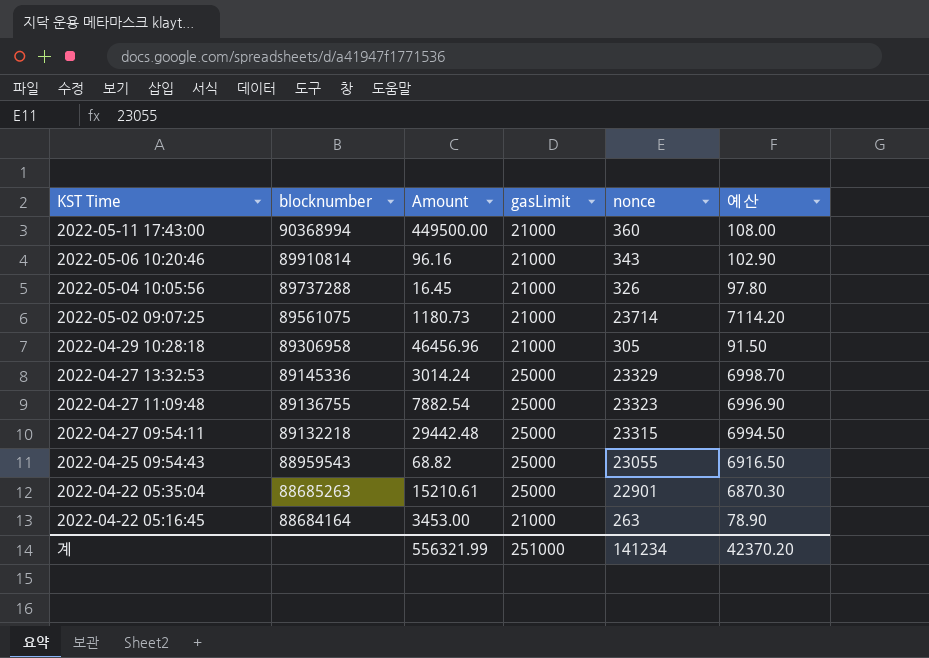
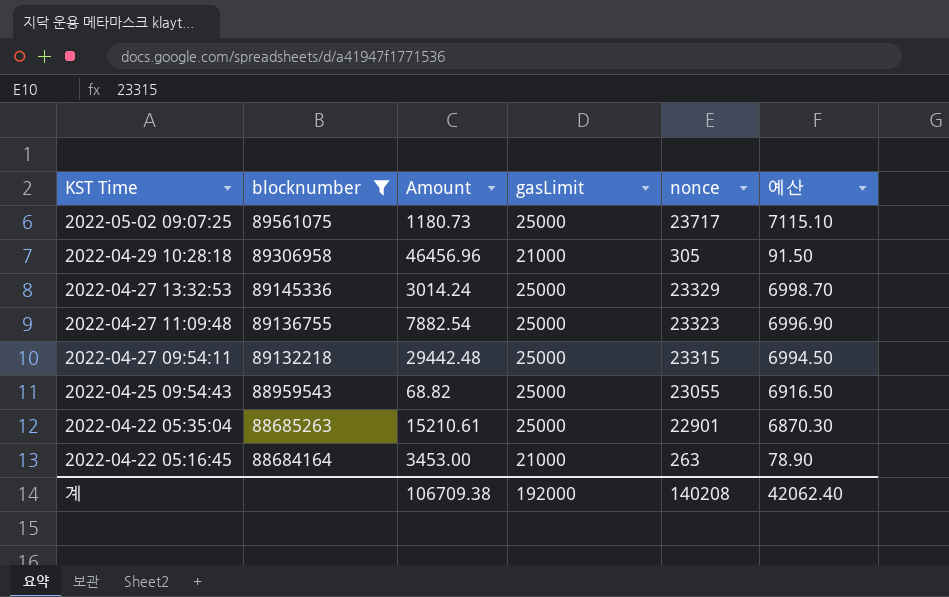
filter: none -> blocknumber <= 89561075
2022-05-02 09:07:25 | gasLimit: 21000 -> 25000
2022-05-02 09:07:25 | nonce: 23714 -> 23717
2022-05-02 09:07:25 | 예산: 7114.20 -> 7115.10
계 | Amount: 556321.99 -> 106709.38
계 | gasLimit: 251000 -> 192000
계 | nonce: 141234 -> 140208
계 | 예산: 42370.20 -> 42062.40

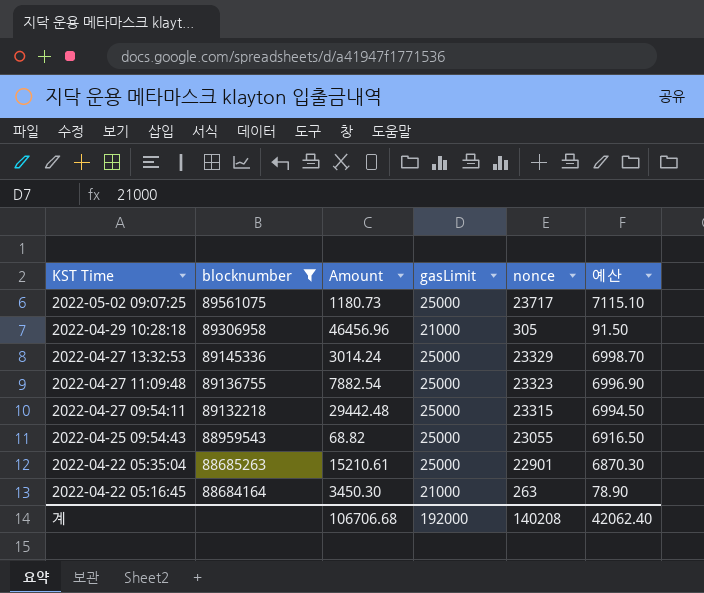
2022-04-22 05:16:45 | Amount: 3453.00 -> 3450.30
계 | Amount: 106709.38 -> 106706.68

